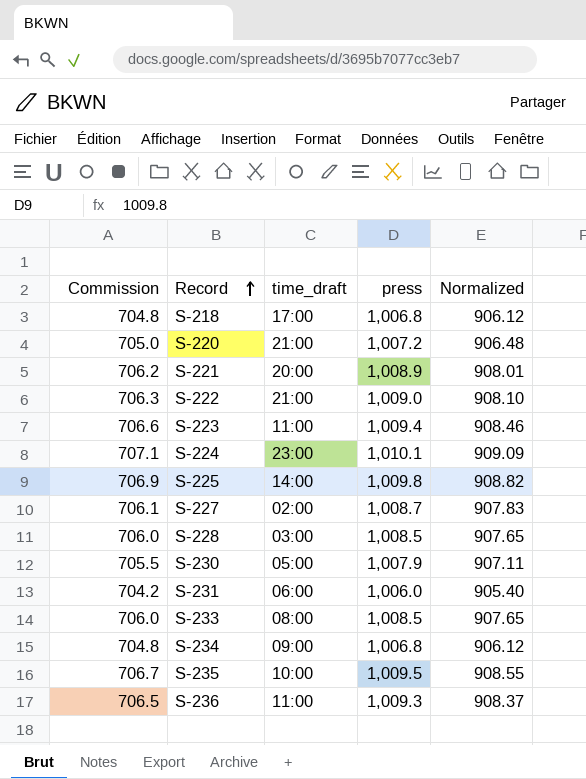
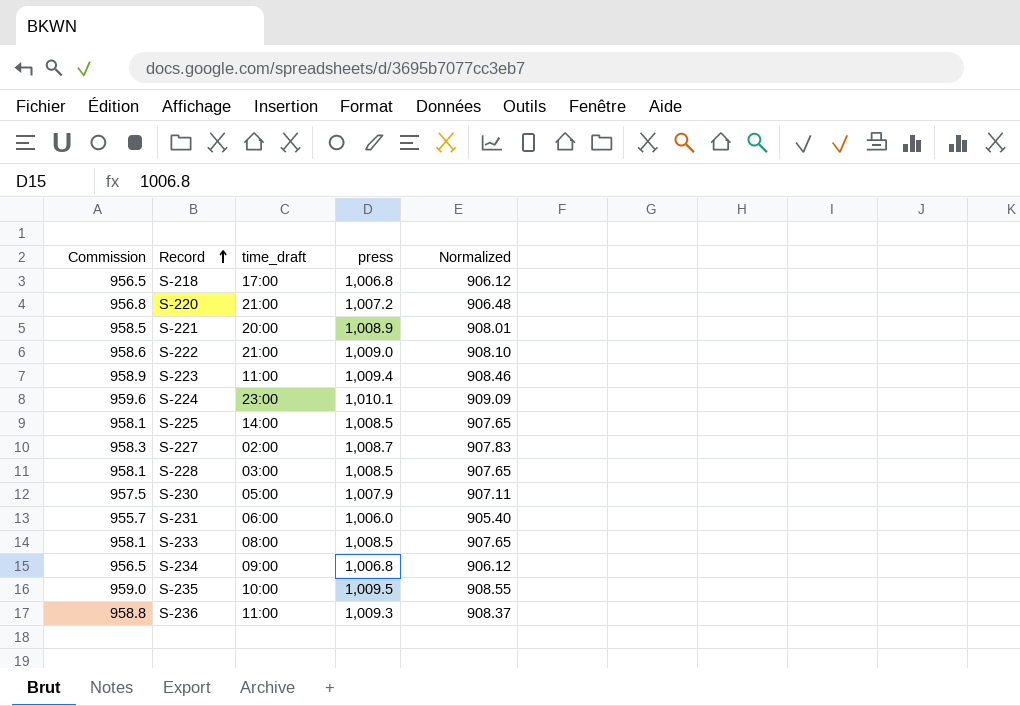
column Commission | formula: [press] * 0.7 -> [press] * 0.95
S-225 | press: 1,009.8 -> 1,008.5
S-225 | Normalized: 908.82 -> 907.65

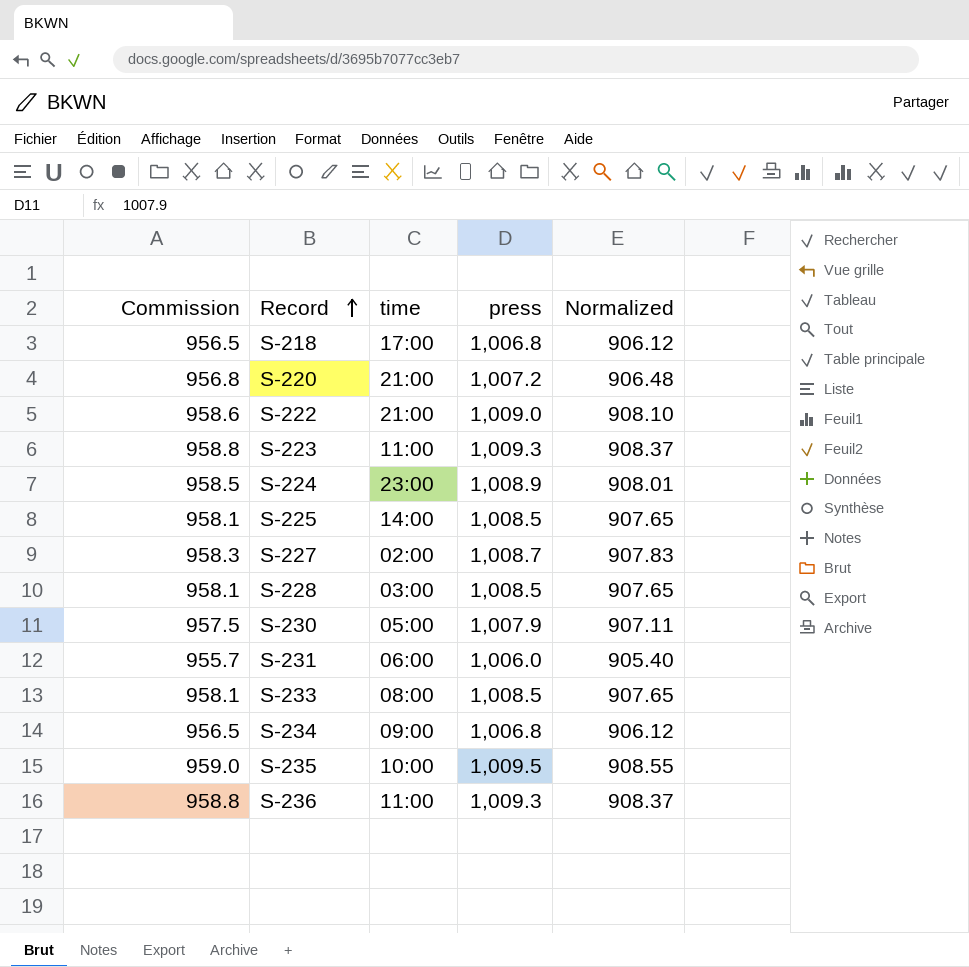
column name: time_draft -> time
row S-221: 958.5 | 20:00 | 1,008.9 | 908.01 -> none
S-223 | Commission: 958.9 -> 958.8
S-223 | press: 1,009.4 -> 1,009.3
S-223 | Normalized: 908.46 -> 908.37
S-224 | Commission: 959.6 -> 958.5
S-224 | press: 1,010.1 -> 1,008.9
S-224 | Normalized: 909.09 -> 908.01

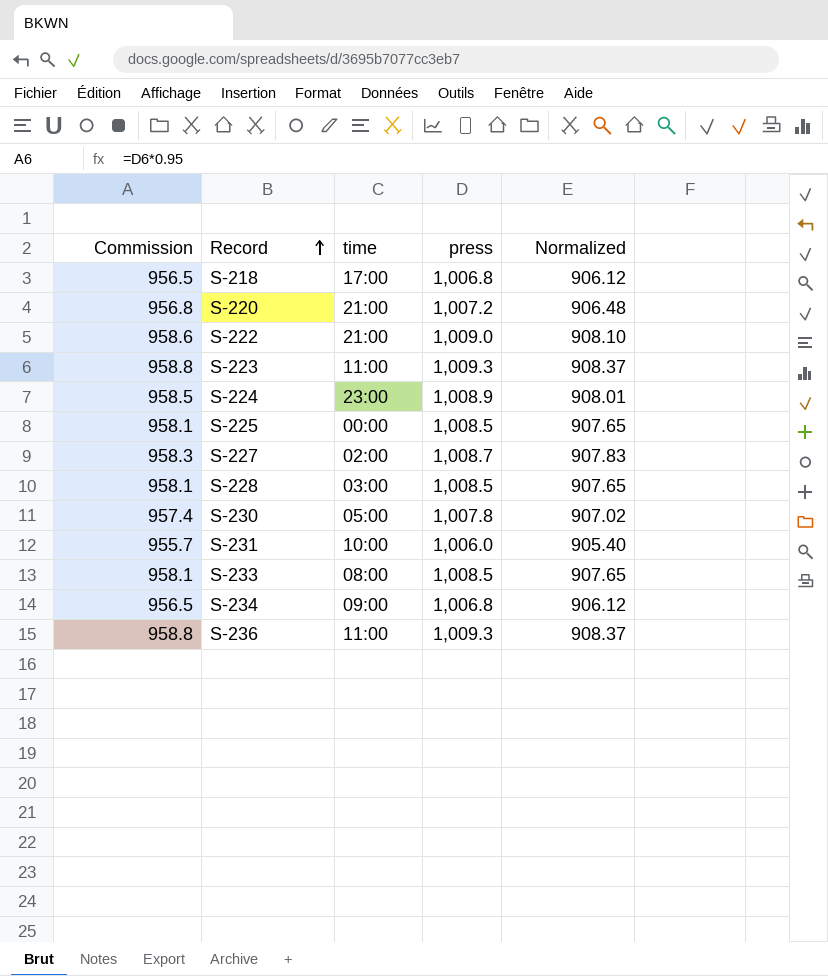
row S-235: 959.0 | 10:00 | 1,009.5 | 908.55 -> none
S-225 | time: 14:00 -> 00:00
S-230 | Commission: 957.5 -> 957.4
S-230 | press: 1,007.9 -> 1,007.8
S-230 | Normalized: 907.11 -> 907.02
S-231 | time: 06:00 -> 10:00

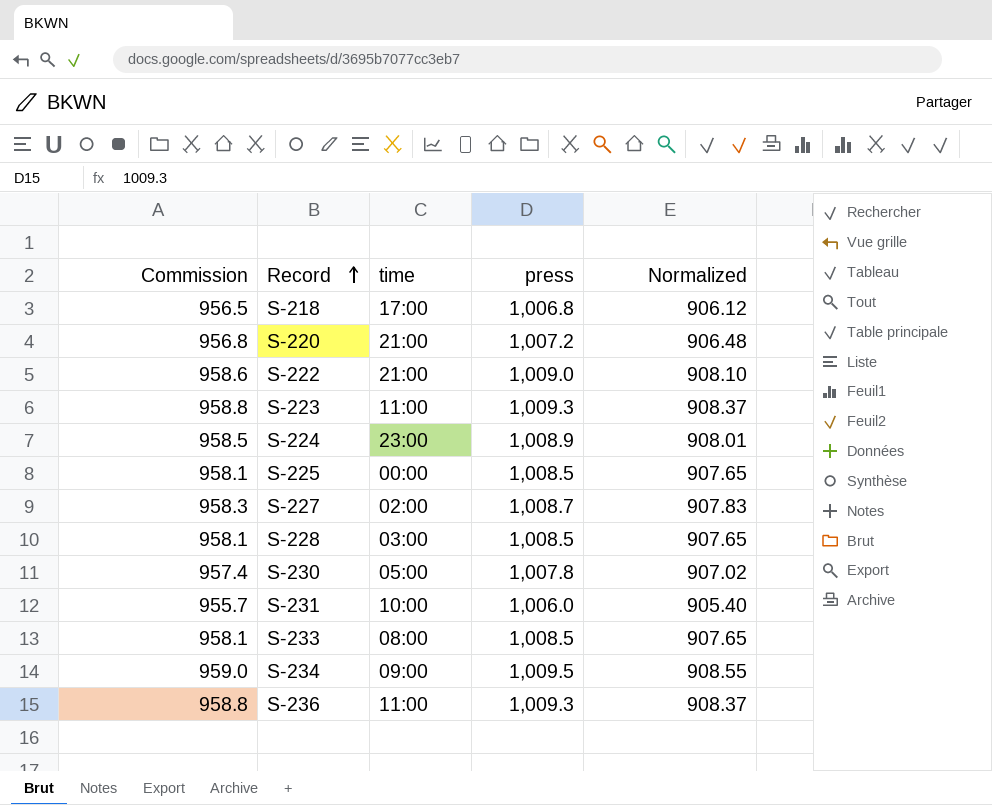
S-234 | Commission: 956.5 -> 959.0
S-234 | press: 1,006.8 -> 1,009.5
S-234 | Normalized: 906.12 -> 908.55

